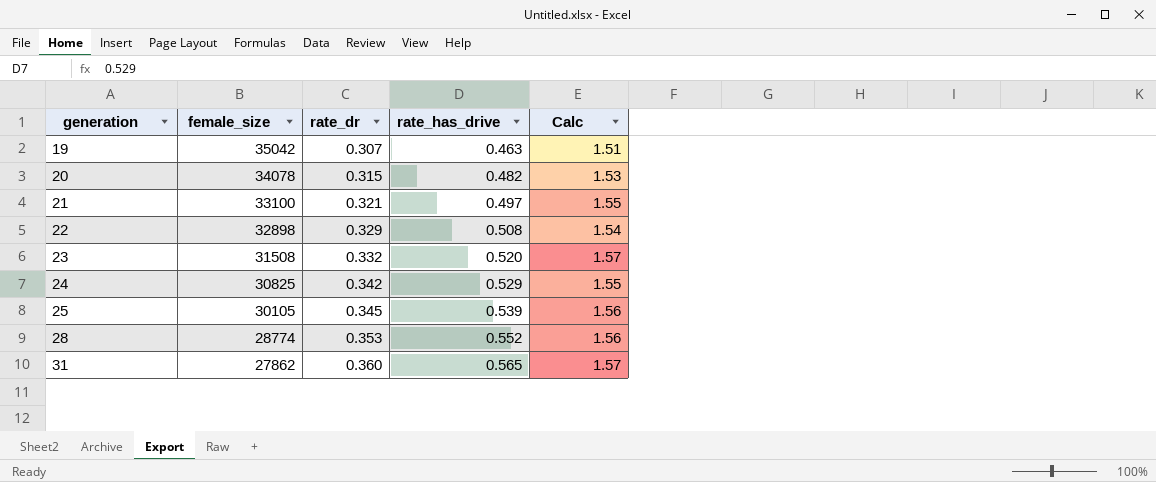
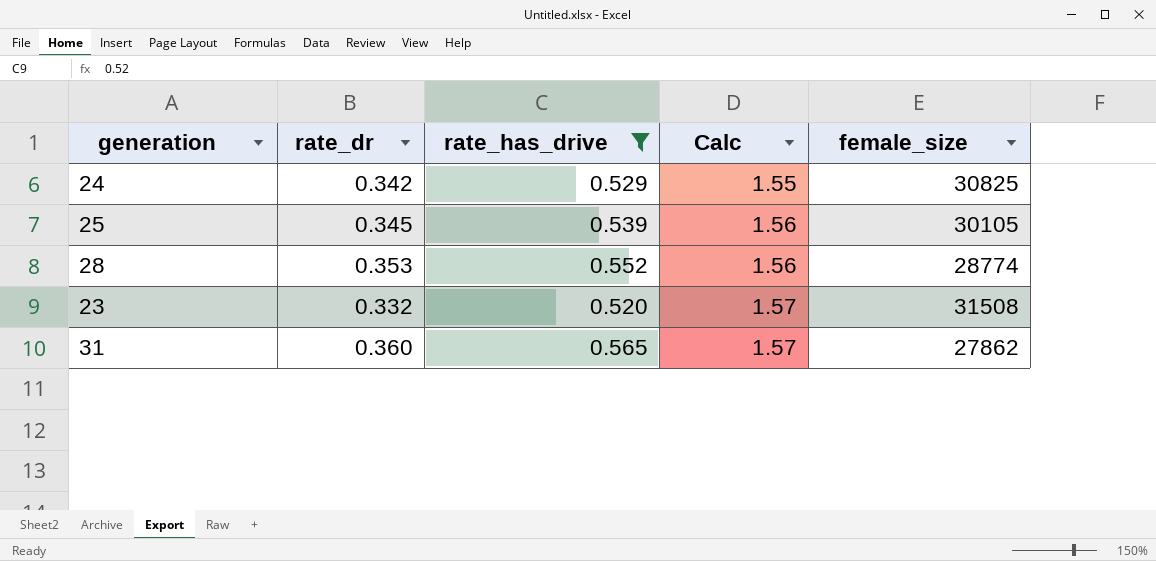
filter: none -> rate_has_drive >= 0.520
row order: generation ascending -> Calc ascending
column female_size | position: 2 -> 5

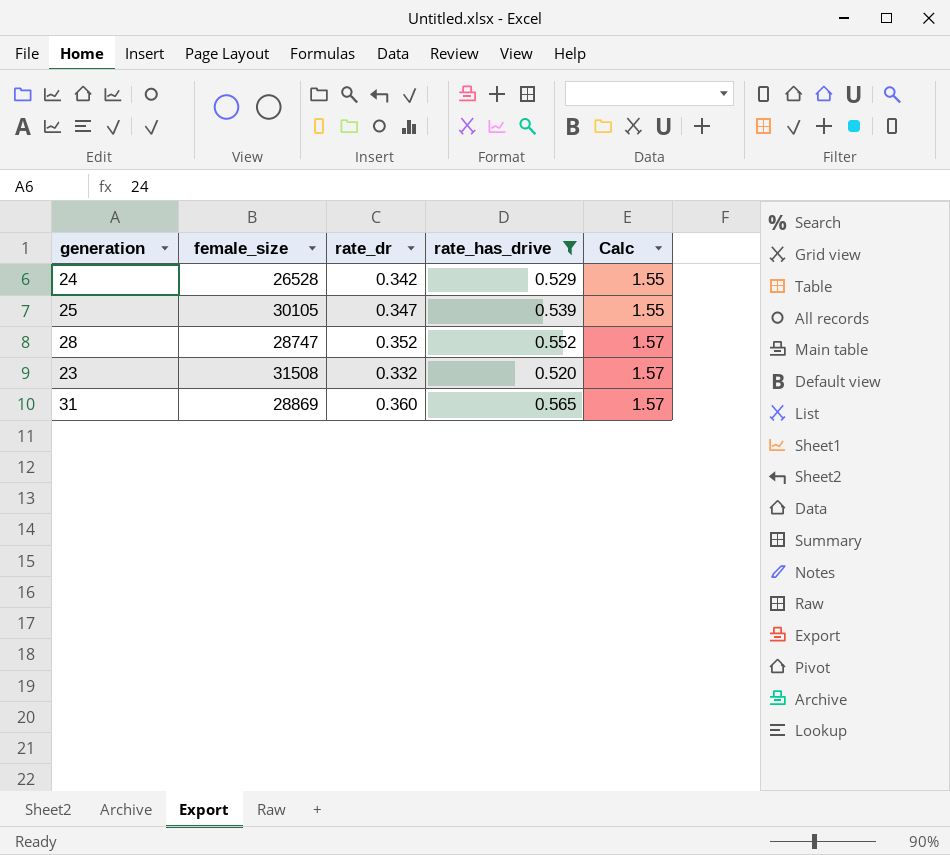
column female_size | position: 5 -> 2
24 | female_size: 30825 -> 26528
25 | rate_dr: 0.345 -> 0.347
25 | Calc: 1.56 -> 1.55
28 | female_size: 28774 -> 28747
28 | rate_dr: 0.353 -> 0.352
28 | Calc: 1.56 -> 1.57
31 | female_size: 27862 -> 28869

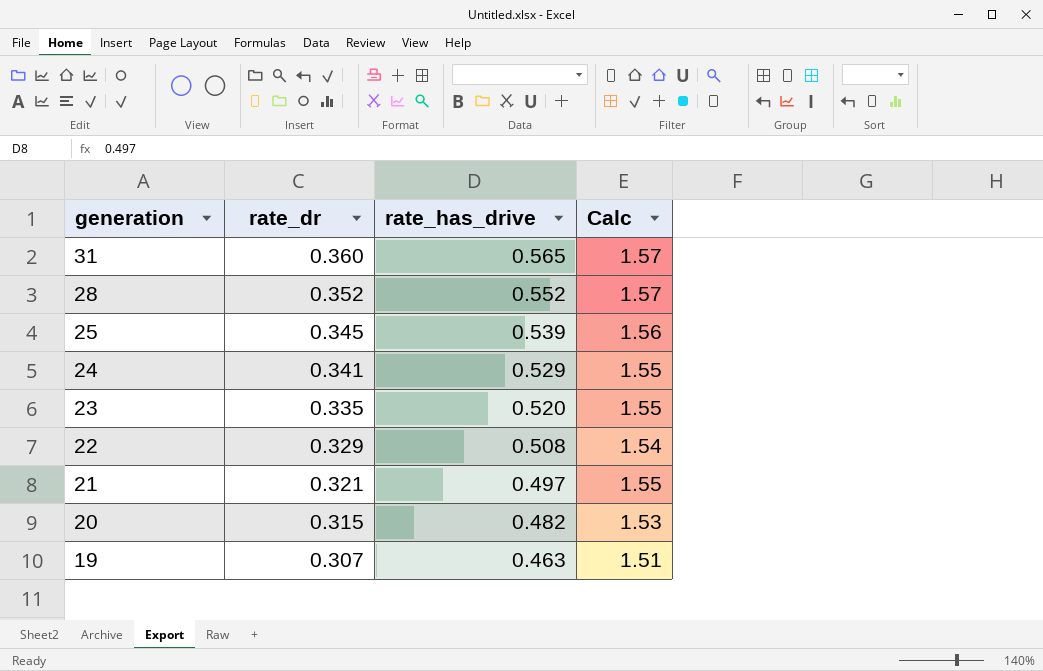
filter: rate_has_drive >= 0.520 -> none
row order: Calc ascending -> generation descending
column female_size | position: 2 -> none
25 | rate_dr: 0.347 -> 0.345
25 | Calc: 1.55 -> 1.56
24 | rate_dr: 0.342 -> 0.341
23 | rate_dr: 0.332 -> 0.335
23 | Calc: 1.57 -> 1.55

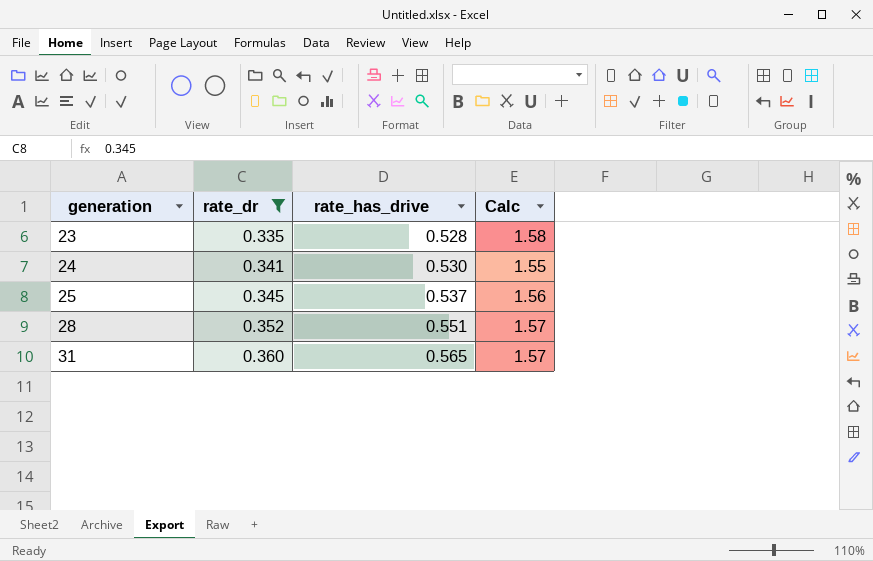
filter: none -> rate_dr >= 0.335
row order: generation descending -> generation ascending
23 | rate_has_drive: 0.520 -> 0.528
23 | Calc: 1.55 -> 1.58
24 | rate_has_drive: 0.529 -> 0.530
25 | rate_has_drive: 0.539 -> 0.537
28 | rate_has_drive: 0.552 -> 0.551

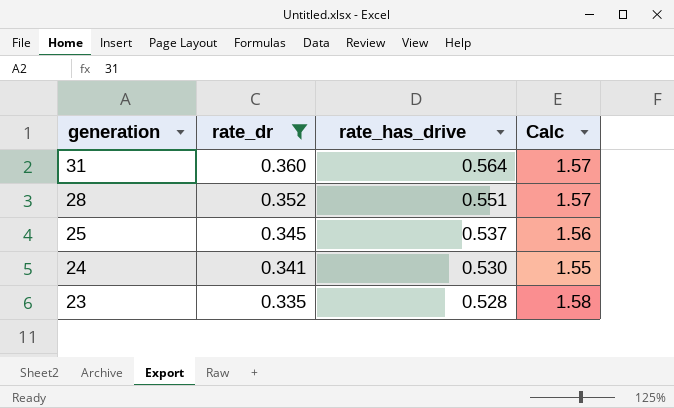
row order: generation ascending -> generation descending
31 | rate_has_drive: 0.565 -> 0.564

